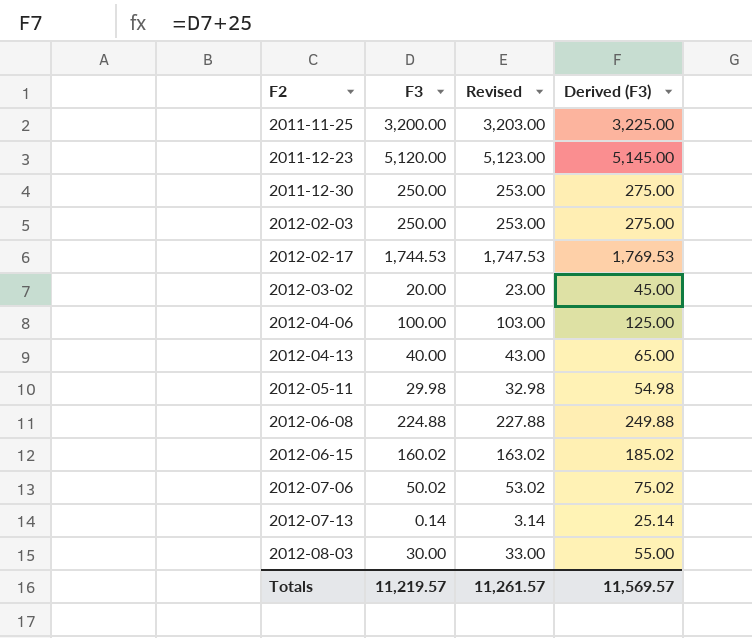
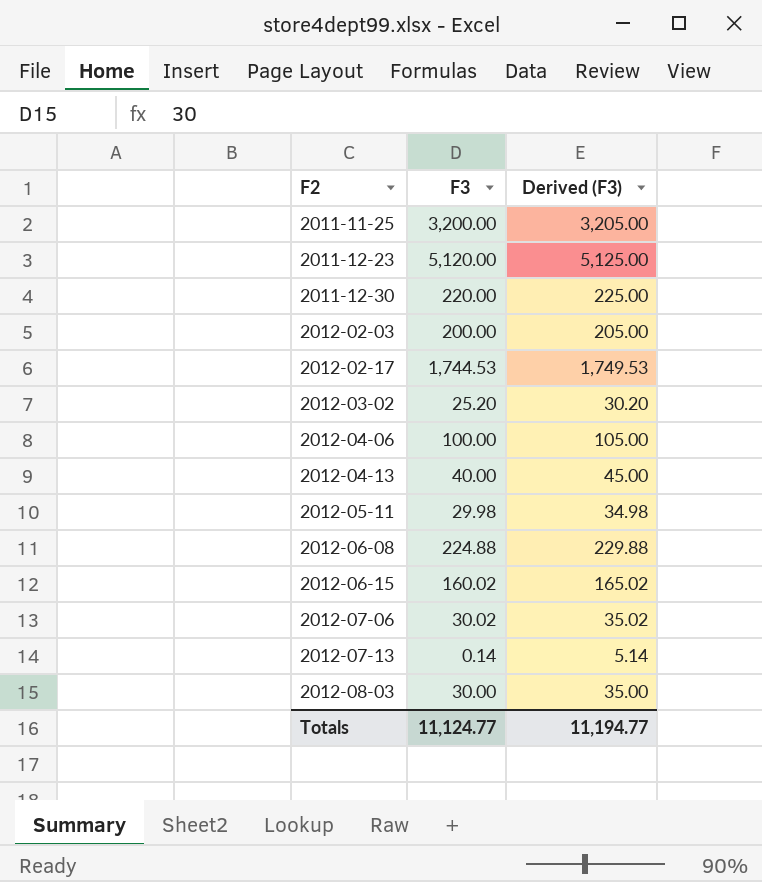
column Revised | formula: [F3] + 3 -> none
column Derived (F3) | formula: [F3] + 25 -> [F3] + 5
2011-12-30 | F3: 250.00 -> 220.00
2012-02-03 | F3: 250.00 -> 200.00
2012-03-02 | F3: 20.00 -> 25.20
2012-07-06 | F3: 50.02 -> 30.02
Totals | F3: 11,219.57 -> 11,124.77
Totals | Derived (F3): 11,569.57 -> 11,194.77

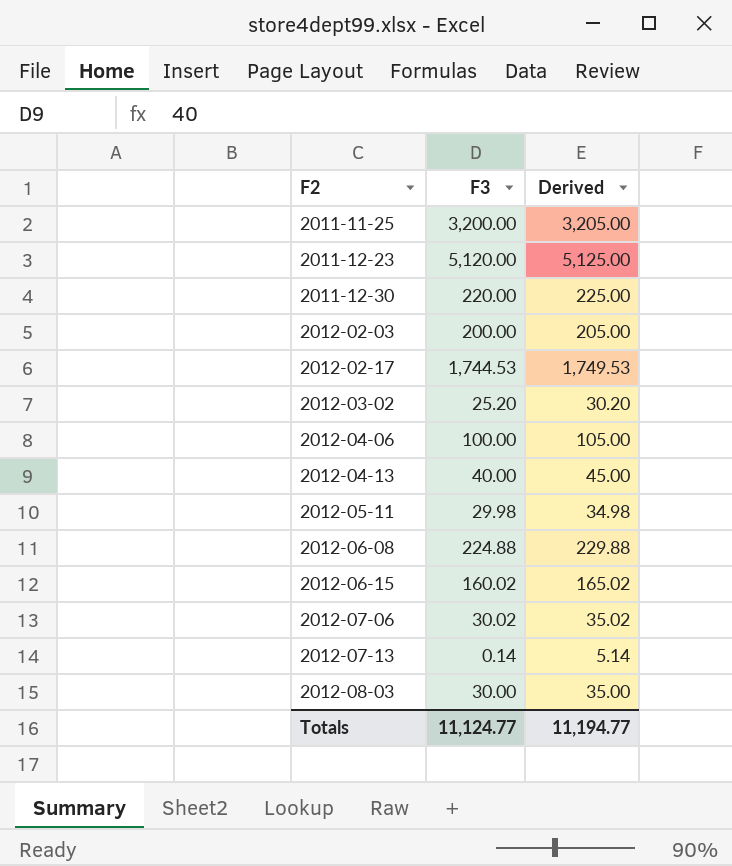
column name: Derived (F3) -> Derived

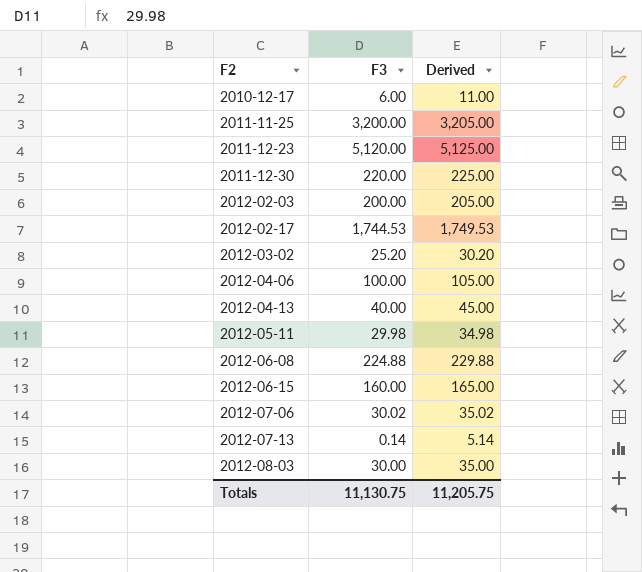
row 2010-12-17: none -> 6.00 | 11.00
2012-06-15 | F3: 160.02 -> 160.00
2012-06-15 | Derived: 165.02 -> 165.00
Totals | F3: 11,124.77 -> 11,130.75
Totals | Derived: 11,194.77 -> 11,205.75

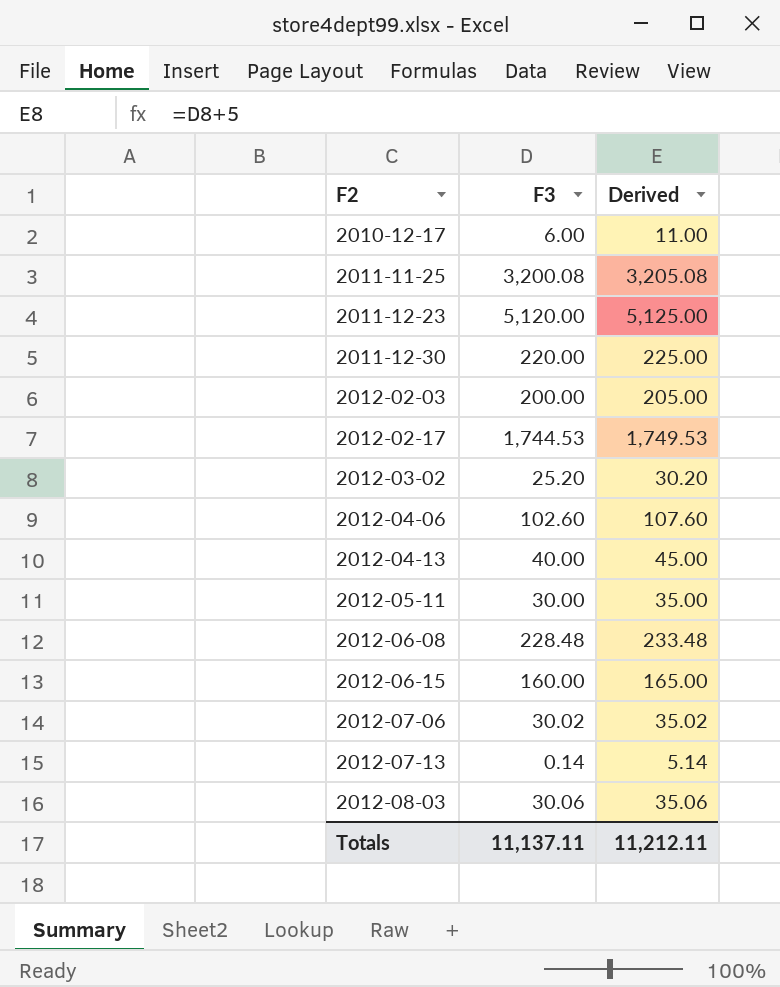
2011-11-25 | F3: 3,200.00 -> 3,200.08
2011-11-25 | Derived: 3,205.00 -> 3,205.08
2012-04-06 | F3: 100.00 -> 102.60
2012-04-06 | Derived: 105.00 -> 107.60
2012-05-11 | F3: 29.98 -> 30.00
2012-05-11 | Derived: 34.98 -> 35.00
2012-06-08 | F3: 224.88 -> 228.48
2012-06-08 | Derived: 229.88 -> 233.48
2012-08-03 | F3: 30.00 -> 30.06
2012-08-03 | Derived: 35.00 -> 35.06
Totals | F3: 11,130.75 -> 11,137.11
Totals | Derived: 11,205.75 -> 11,212.11

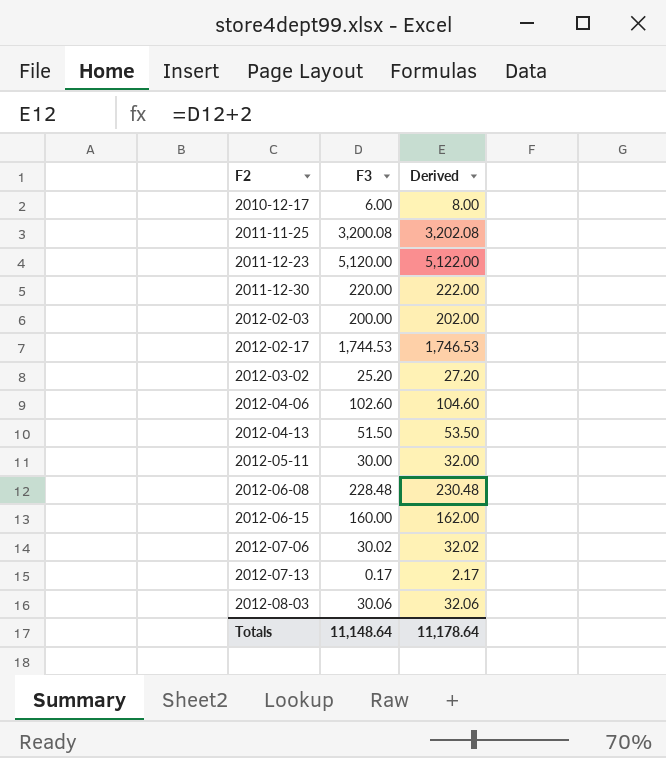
column Derived | formula: [F3] + 5 -> [F3] + 2
2012-04-13 | F3: 40.00 -> 51.50
2012-07-13 | F3: 0.14 -> 0.17
Totals | F3: 11,137.11 -> 11,148.64
Totals | Derived: 11,212.11 -> 11,178.64

